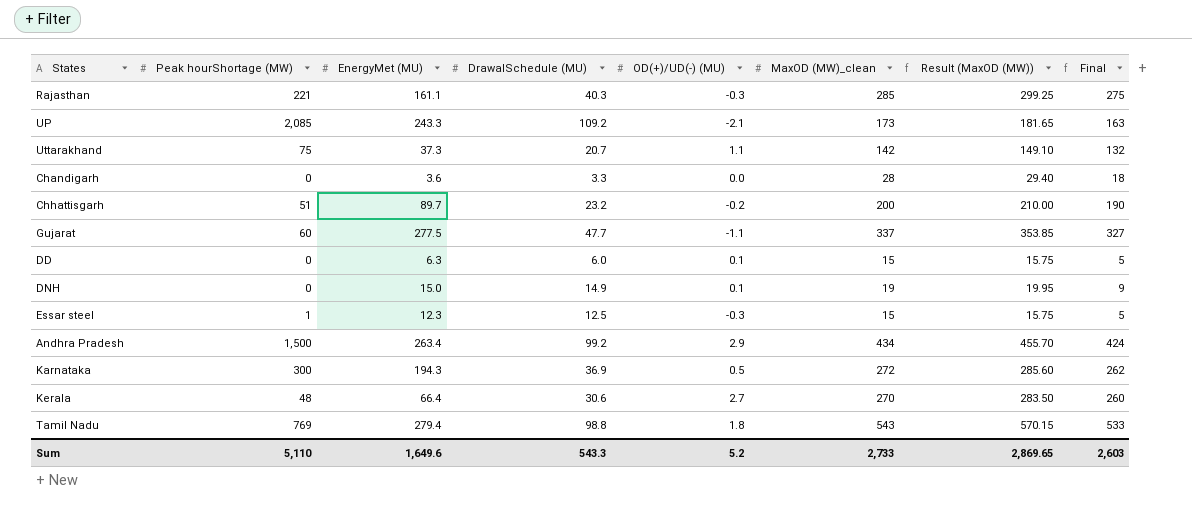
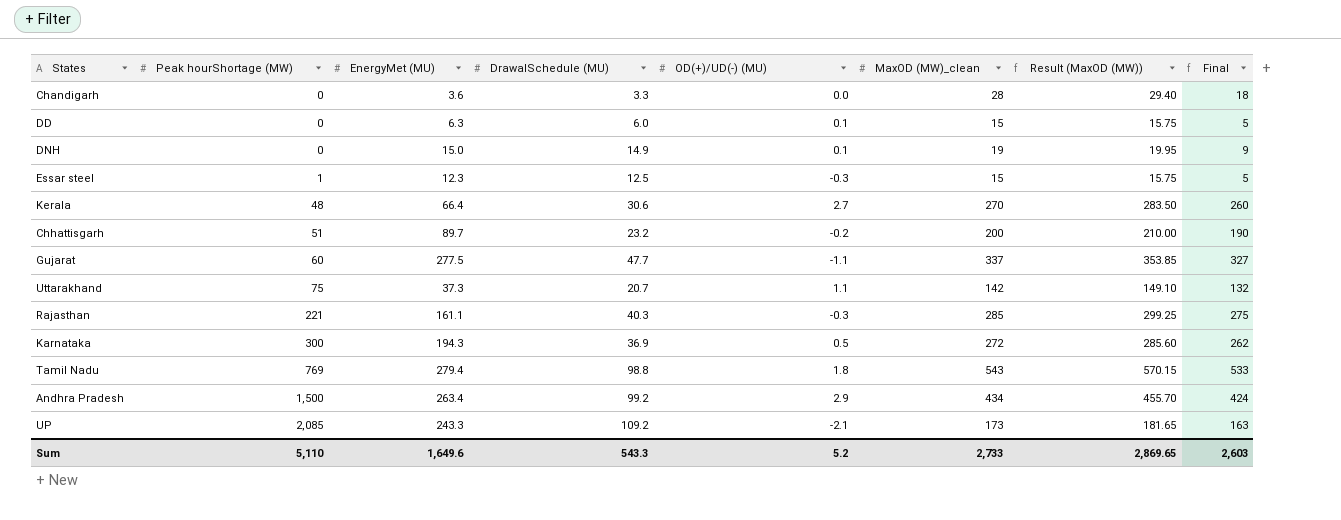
row order: none -> Peak hourShortage (MW) ascending

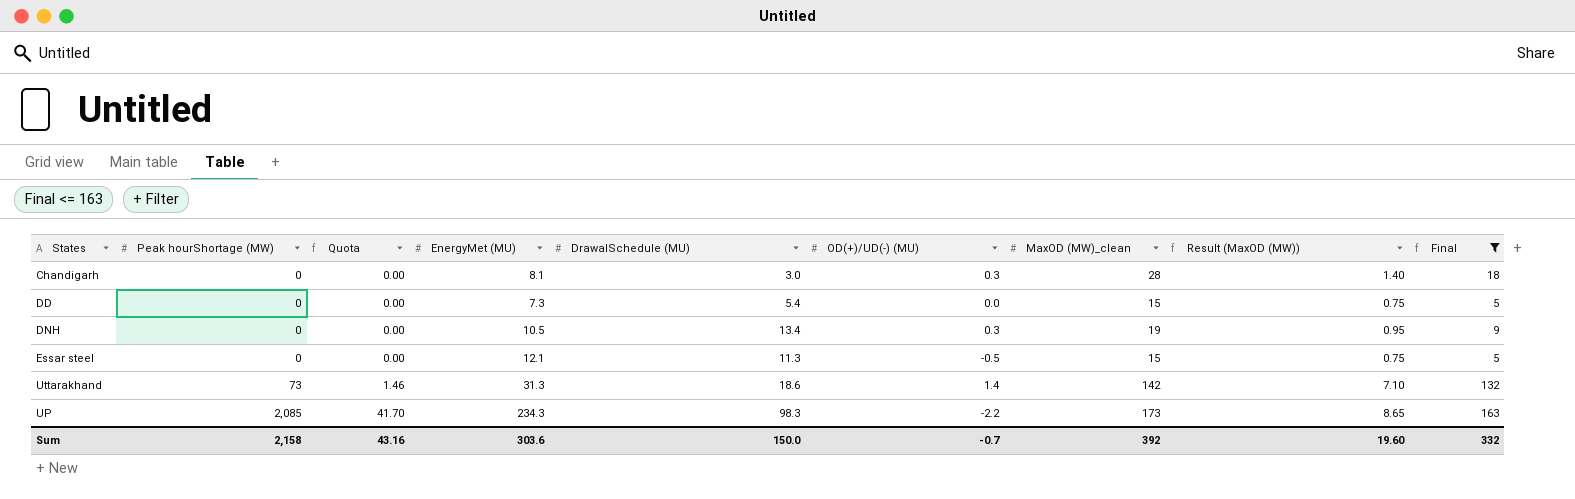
filter: none -> Final <= 163
column Quota | formula: none -> [Peak hourShortage (MW)] * 0.02
column Result (MaxOD (MW)) | formula: [MaxOD (MW)_clean] * 1.05 -> [MaxOD (MW)_clean] * 0.05
Chandigarh | EnergyMet (MU): 3.6 -> 8.1
Chandigarh | DrawalSchedule (MU): 3.3 -> 3.0
Chandigarh | OD(+)/UD(-) (MU): 0.0 -> 0.3
DD | EnergyMet (MU): 6.3 -> 7.3
DD | DrawalSchedule (MU): 6.0 -> 5.4
DD | OD(+)/UD(-) (MU): 0.1 -> 0.0
DNH | EnergyMet (MU): 15.0 -> 10.5
DNH | DrawalSchedule (MU): 14.9 -> 13.4
DNH | OD(+)/UD(-) (MU): 0.1 -> 0.3
Essar steel | Peak hourShortage (MW): 1 -> 0
Essar steel | EnergyMet (MU): 12.3 -> 12.1
Essar steel | DrawalSchedule (MU): 12.5 -> 11.3
Essar steel | OD(+)/UD(-) (MU): -0.3 -> -0.5
Uttarakhand | Peak hourShortage (MW): 75 -> 73
Uttarakhand | EnergyMet (MU): 37.3 -> 31.3
Uttarakhand | DrawalSchedule (MU): 20.7 -> 18.6
Uttarakhand | OD(+)/UD(-) (MU): 1.1 -> 1.4
UP | EnergyMet (MU): 243.3 -> 234.3
UP | DrawalSchedule (MU): 109.2 -> 98.3
UP | OD(+)/UD(-) (MU): -2.1 -> -2.2
Sum | Peak hourShortage (MW): 5,110 -> 2,158
Sum | EnergyMet (MU): 1,649.6 -> 303.6
Sum | DrawalSchedule (MU): 543.3 -> 150.0
Sum | OD(+)/UD(-) (MU): 5.2 -> -0.7
Sum | MaxOD (MW)_clean: 2,733 -> 392
Sum | Result (MaxOD (MW)): 2,869.65 -> 19.60
Sum | Final: 2,603 -> 332

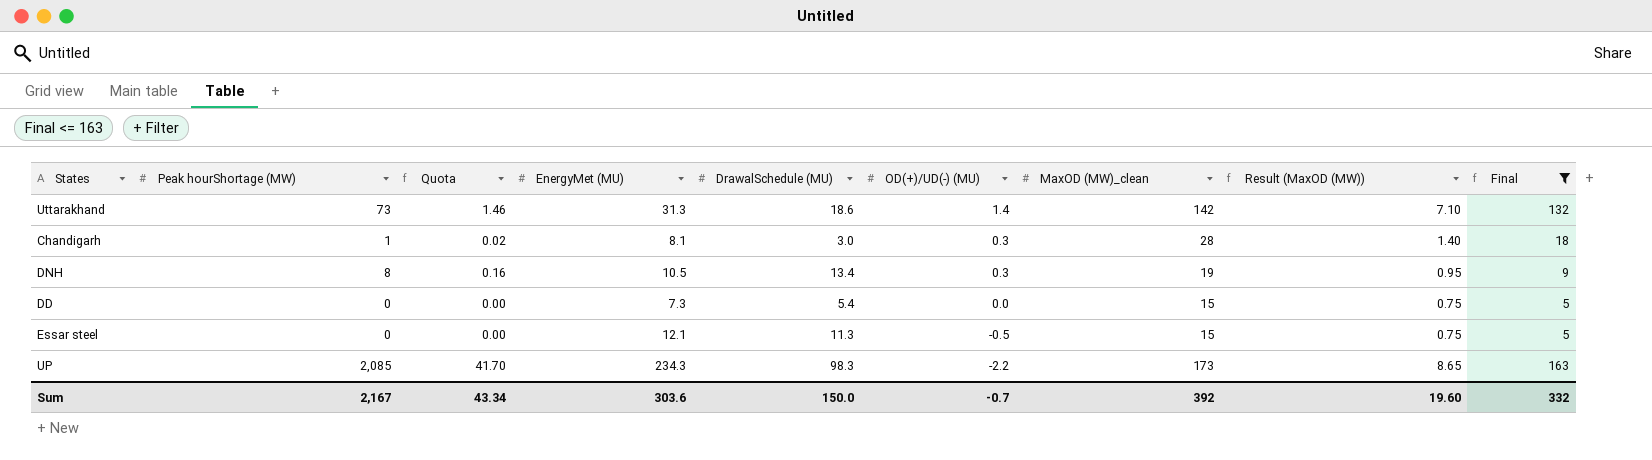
row order: Peak hourShortage (MW) ascending -> OD(+)/UD(-) (MU) descending
Chandigarh | Peak hourShortage (MW): 0 -> 1
Chandigarh | Quota: 0.00 -> 0.02
DNH | Peak hourShortage (MW): 0 -> 8
DNH | Quota: 0.00 -> 0.16
Sum | Peak hourShortage (MW): 2,158 -> 2,167
Sum | Quota: 43.16 -> 43.34

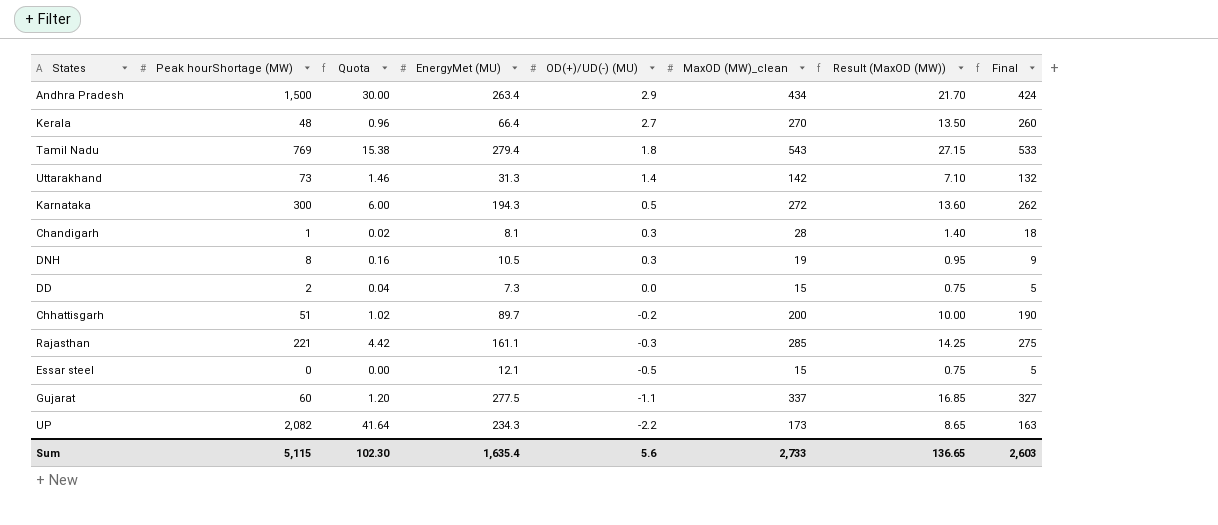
filter: Final <= 163 -> none
column DrawalSchedule (MU) | position: 5 -> none
DD | Peak hourShortage (MW): 0 -> 2
DD | Quota: 0.00 -> 0.04
UP | Peak hourShortage (MW): 2,085 -> 2,082
UP | Quota: 41.70 -> 41.64
Sum | Peak hourShortage (MW): 2,167 -> 5,115
Sum | Quota: 43.34 -> 102.30
Sum | EnergyMet (MU): 303.6 -> 1,635.4
Sum | OD(+)/UD(-) (MU): -0.7 -> 5.6
Sum | MaxOD (MW)_clean: 392 -> 2,733
Sum | Result (MaxOD (MW)): 19.60 -> 136.65
Sum | Final: 332 -> 2,603

